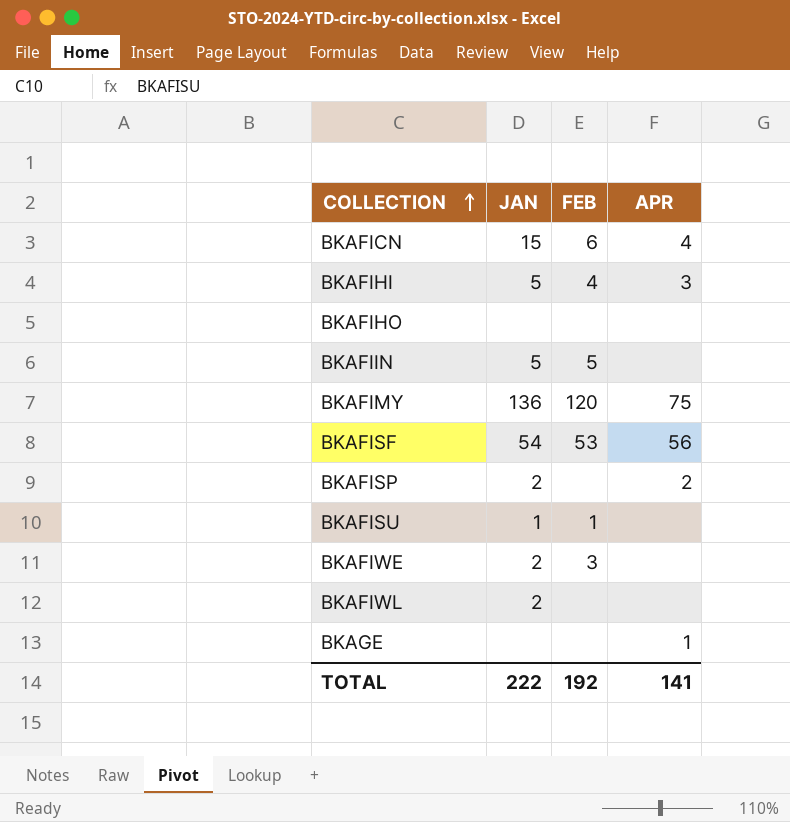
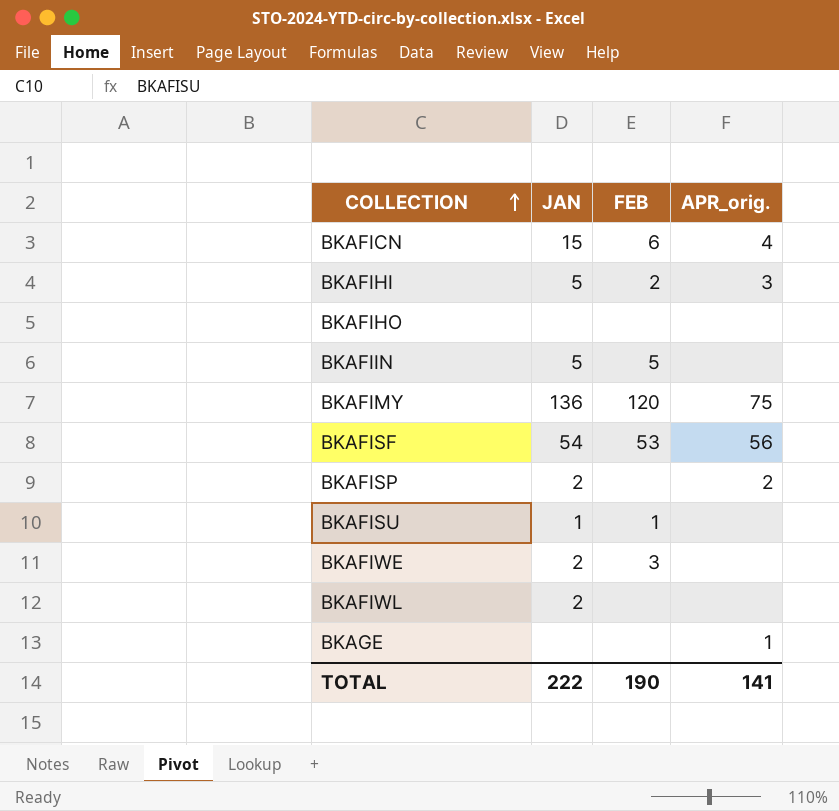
column name: APR -> APR_orig.
BKAFIHI | FEB: 4 -> 2
TOTAL | FEB: 192 -> 190

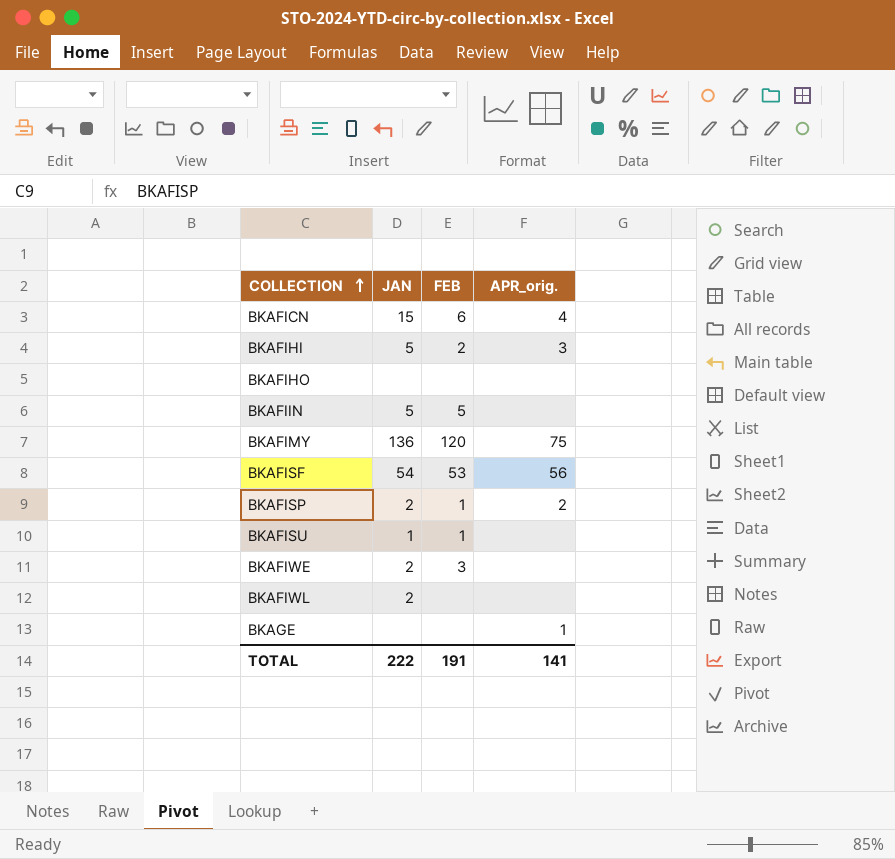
BKAFISP | FEB: none -> 1
TOTAL | FEB: 190 -> 191

